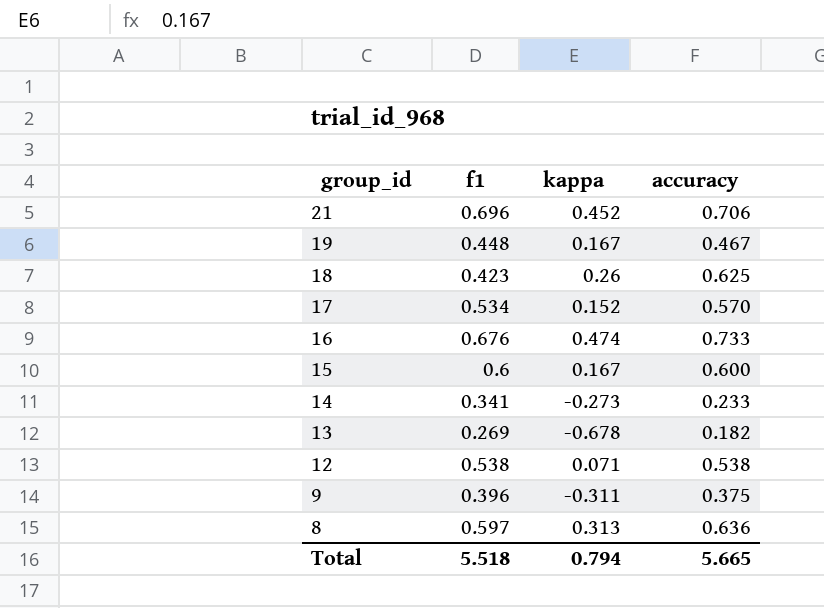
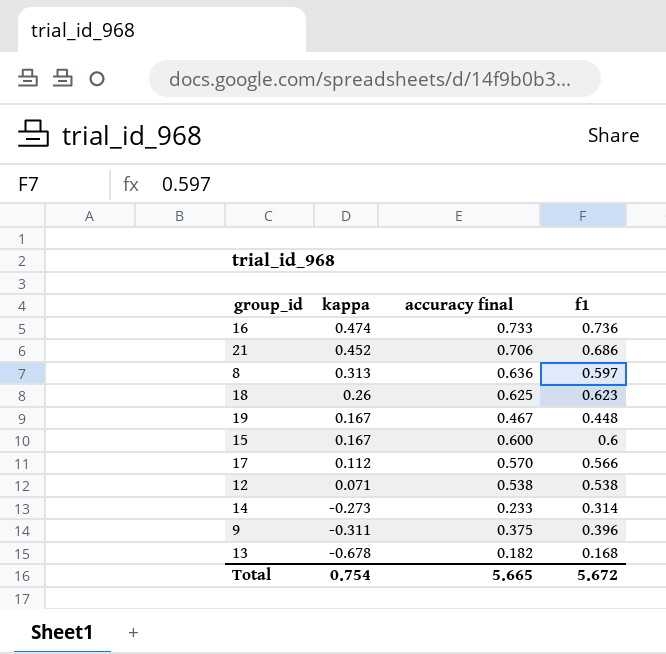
row order: group_id descending -> kappa descending
column name: accuracy -> accuracy final
column f1 | position: 2 -> 4
16 | f1: 0.676 -> 0.736
21 | f1: 0.696 -> 0.686
18 | f1: 0.423 -> 0.623
17 | kappa: 0.152 -> 0.112
17 | f1: 0.534 -> 0.566
14 | f1: 0.341 -> 0.314
13 | f1: 0.269 -> 0.168
Total | kappa: 0.794 -> 0.754
Total | f1: 5.518 -> 5.672

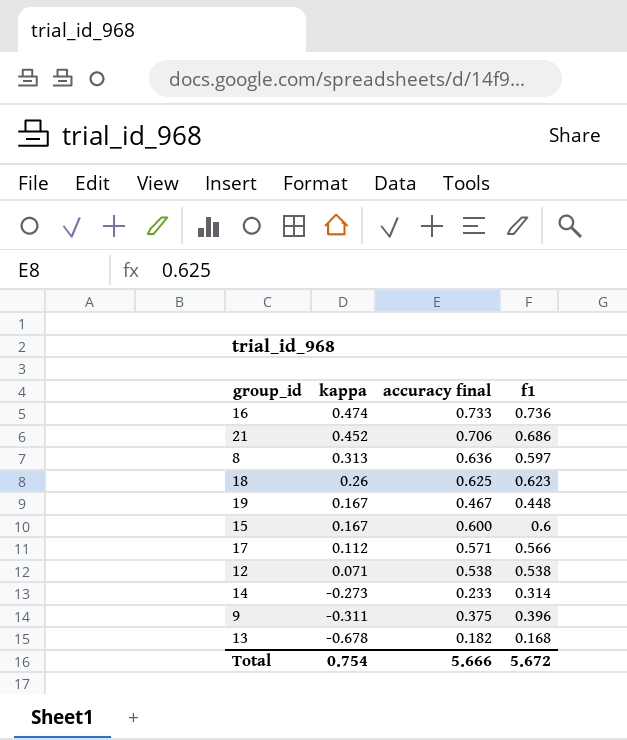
17 | accuracy final: 0.570 -> 0.571
Total | accuracy final: 5.665 -> 5.666

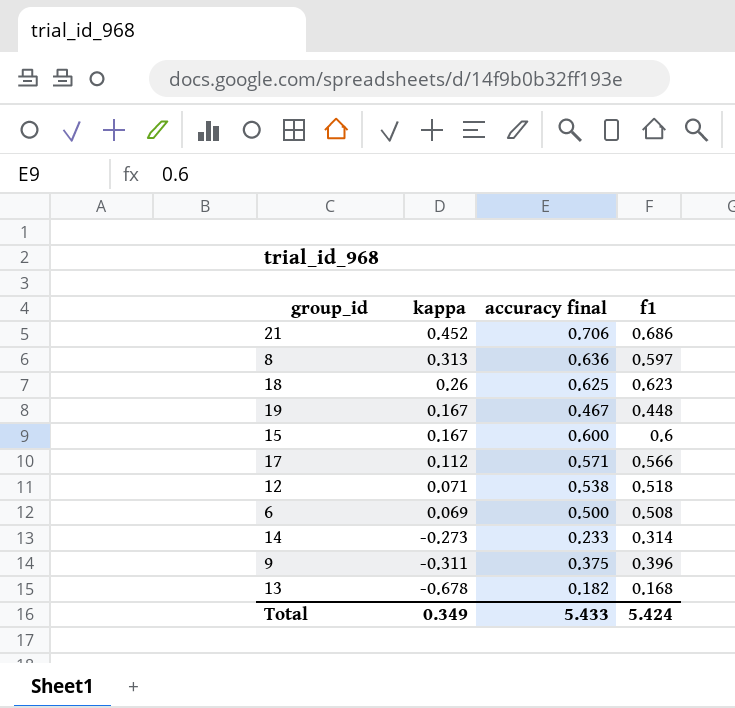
row 16: 0.474 | 0.733 | 0.736 -> none
12 | f1: 0.538 -> 0.518
row 6: none -> 0.069 | 0.500 | 0.508
Total | kappa: 0.754 -> 0.349
Total | accuracy final: 5.666 -> 5.433
Total | f1: 5.672 -> 5.424

